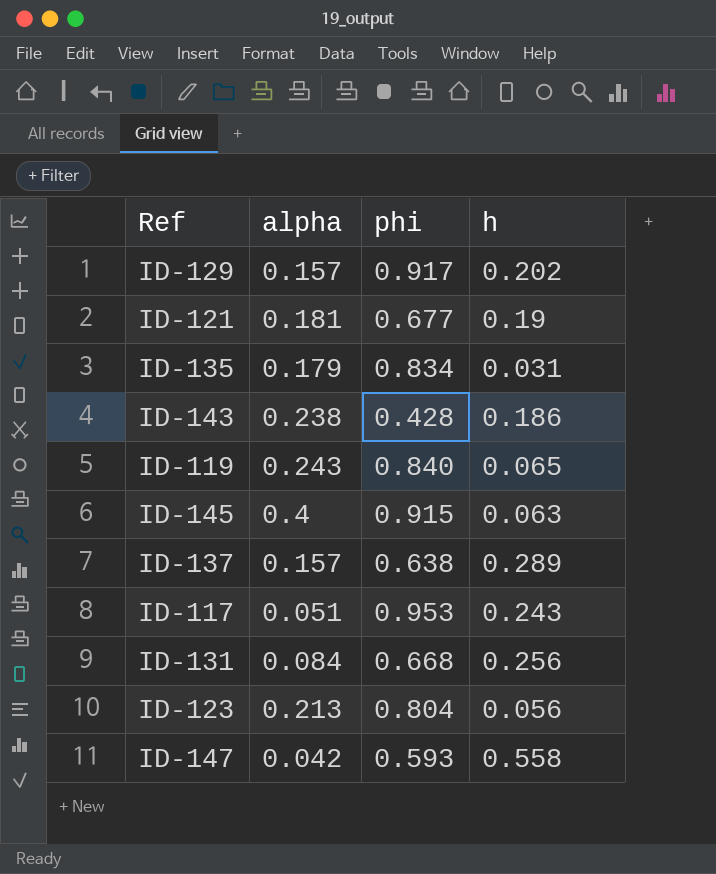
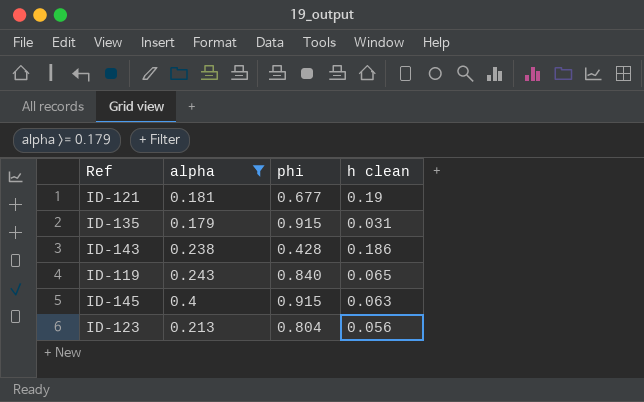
filter: none -> alpha >= 0.179
column name: h -> h clean
ID-135 | phi: 0.834 -> 0.915

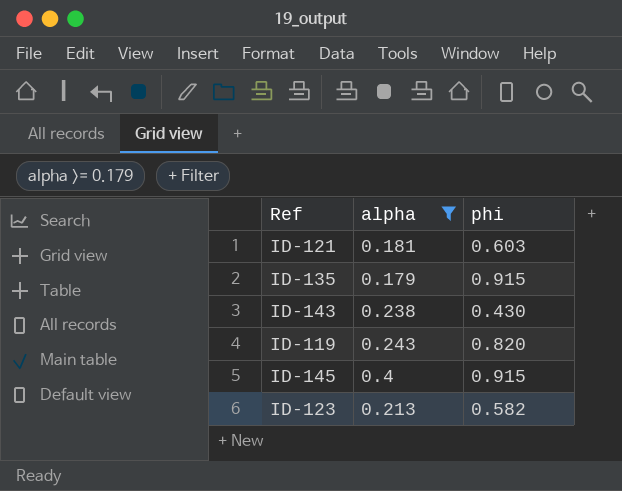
column h clean | position: 4 -> none
ID-121 | phi: 0.677 -> 0.603
ID-143 | phi: 0.428 -> 0.430
ID-119 | phi: 0.840 -> 0.820
ID-123 | phi: 0.804 -> 0.582

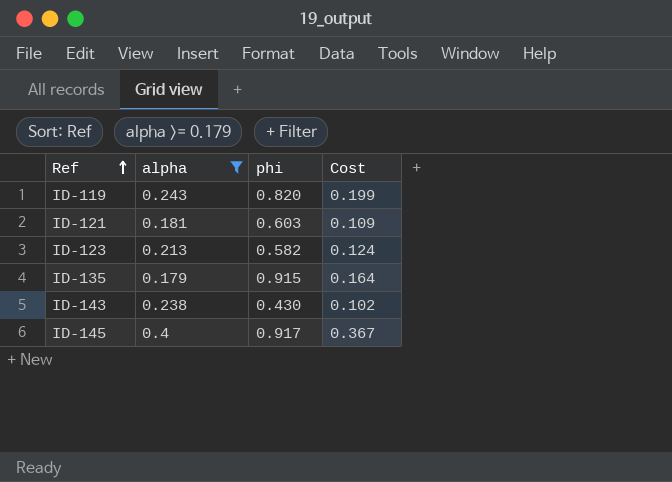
row order: none -> Ref ascending
column Cost | formula: none -> [alpha] * [phi]
ID-145 | phi: 0.915 -> 0.917

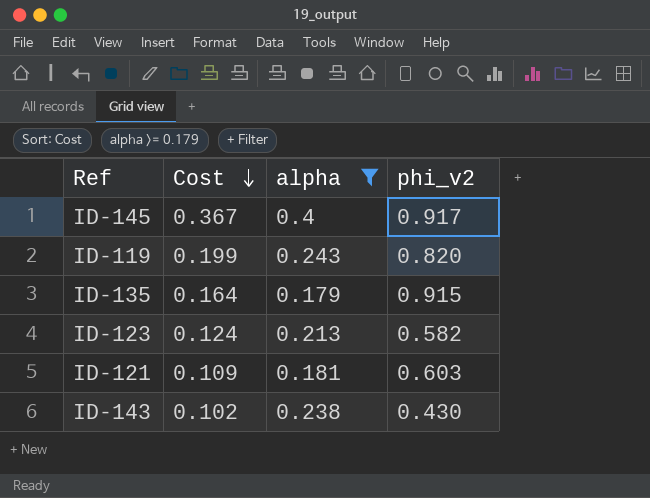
row order: Ref ascending -> Cost descending
column Cost | position: 4 -> 2
column name: phi -> phi_v2

